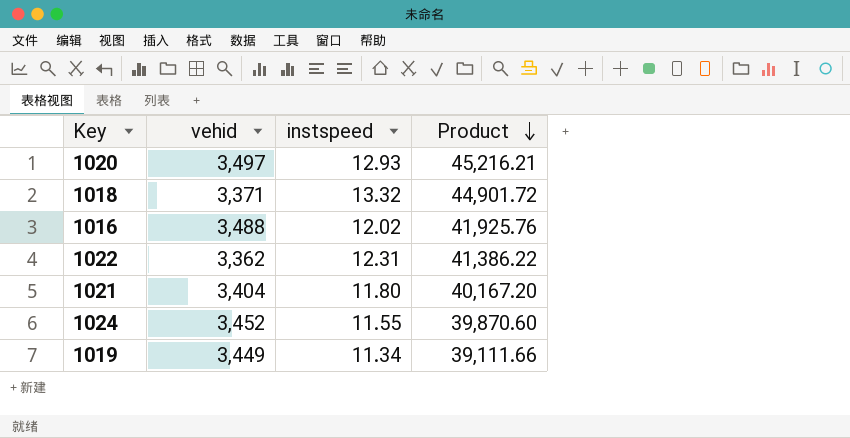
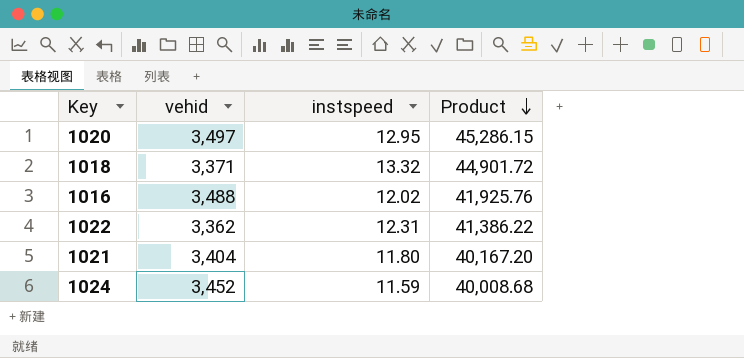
row 1019: 3,449 | 11.34 | 39,111.66 -> none
1020 | instspeed: 12.93 -> 12.95
1020 | Product: 45,216.21 -> 45,286.15
1024 | instspeed: 11.55 -> 11.59
1024 | Product: 39,870.60 -> 40,008.68

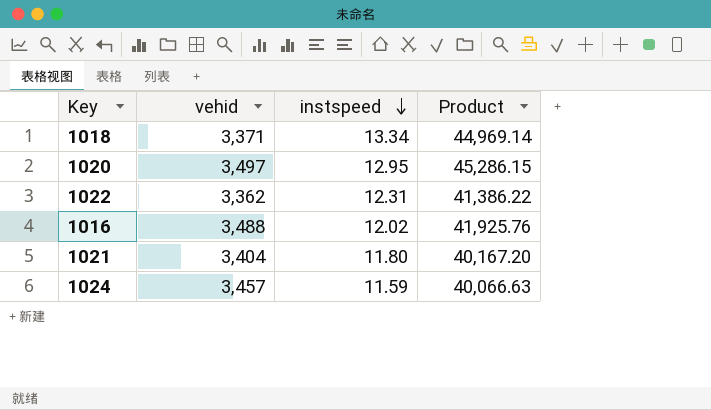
row order: Product descending -> instspeed descending
1018 | instspeed: 13.32 -> 13.34
1018 | Product: 44,901.72 -> 44,969.14
1024 | vehid: 3,452 -> 3,457
1024 | Product: 40,008.68 -> 40,066.63

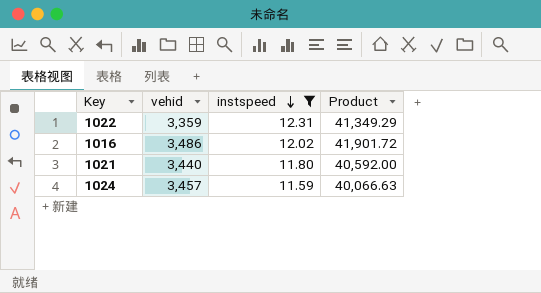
filter: none -> instspeed <= 12.31
1022 | vehid: 3,362 -> 3,359
1022 | Product: 41,386.22 -> 41,349.29
1016 | vehid: 3,488 -> 3,486
1016 | Product: 41,925.76 -> 41,901.72
1021 | vehid: 3,404 -> 3,440
1021 | Product: 40,167.20 -> 40,592.00

